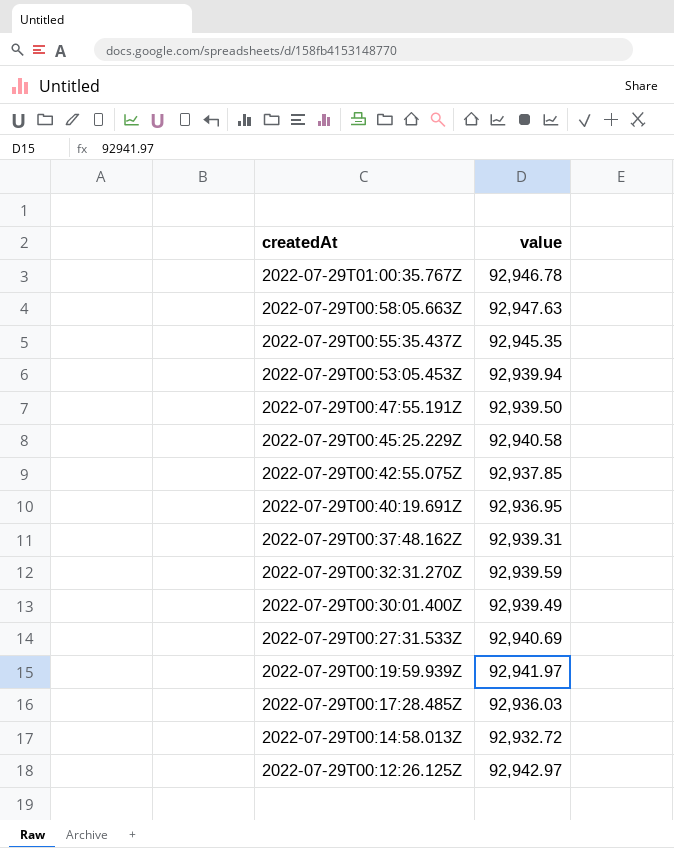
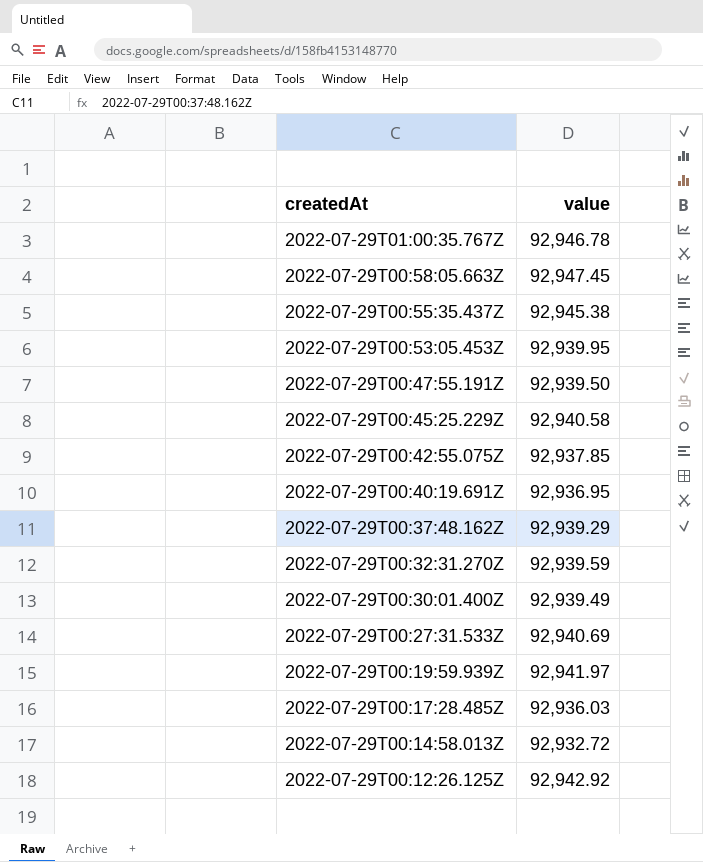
2022-07-29T00:58:05.663Z | value: 92,947.63 -> 92,947.45
2022-07-29T00:55:35.437Z | value: 92,945.35 -> 92,945.38
2022-07-29T00:53:05.453Z | value: 92,939.94 -> 92,939.95
2022-07-29T00:37:48.162Z | value: 92,939.31 -> 92,939.29
2022-07-29T00:12:26.125Z | value: 92,942.97 -> 92,942.92

